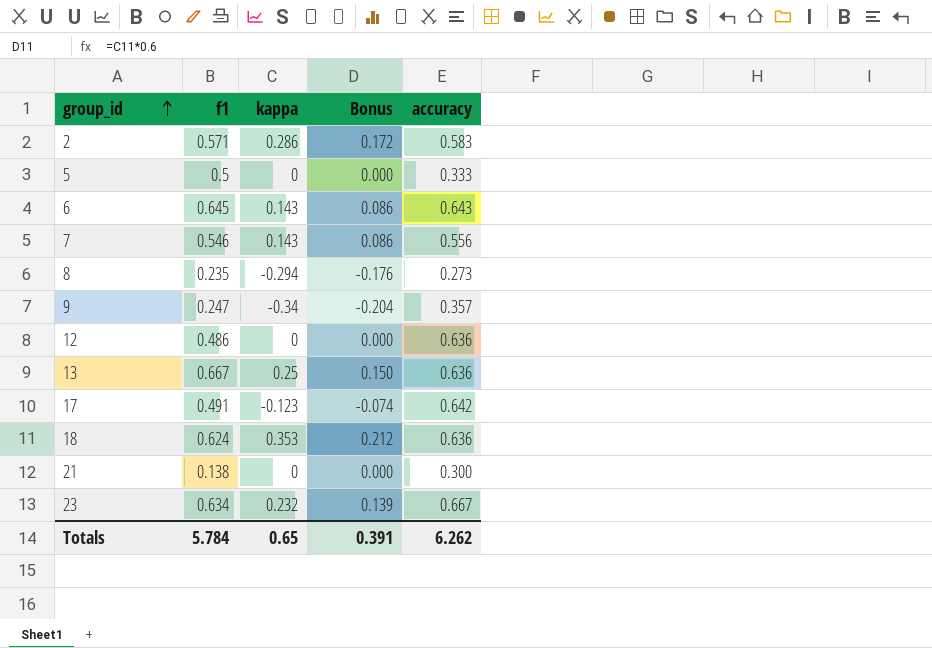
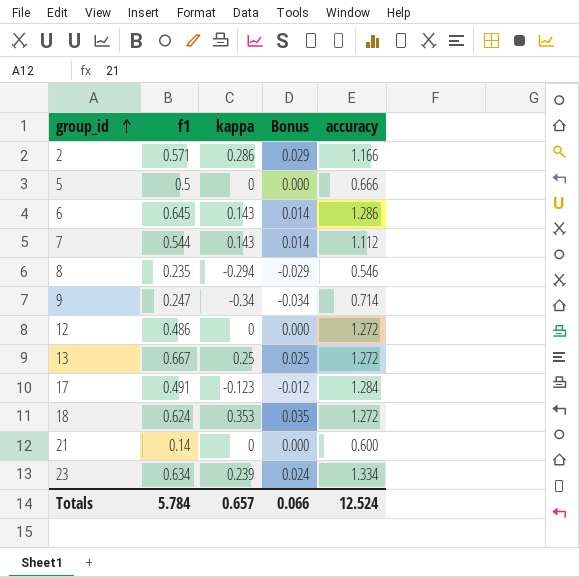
column Bonus | formula: [kappa] * 0.6 -> [kappa] * 0.1
2 | accuracy: 0.583 -> 1.166
5 | accuracy: 0.333 -> 0.666
6 | accuracy: 0.643 -> 1.286
7 | f1: 0.546 -> 0.544
7 | accuracy: 0.556 -> 1.112
8 | accuracy: 0.273 -> 0.546
9 | accuracy: 0.357 -> 0.714
12 | accuracy: 0.636 -> 1.272
13 | accuracy: 0.636 -> 1.272
17 | accuracy: 0.642 -> 1.284
18 | accuracy: 0.636 -> 1.272
21 | f1: 0.138 -> 0.14
21 | accuracy: 0.300 -> 0.600
23 | kappa: 0.232 -> 0.239
23 | accuracy: 0.667 -> 1.334
Totals | kappa: 0.65 -> 0.657
Totals | Bonus: 0.391 -> 0.066
Totals | accuracy: 6.262 -> 12.524

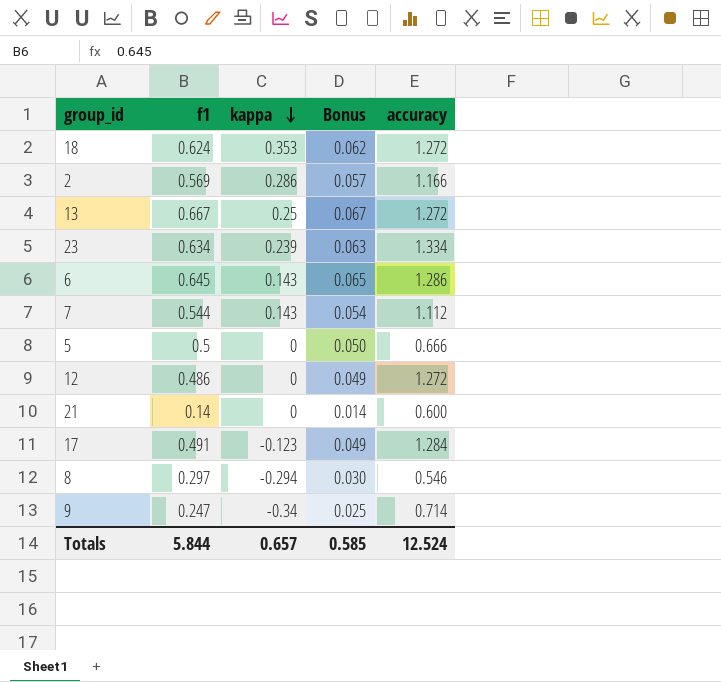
row order: group_id ascending -> kappa descending
column Bonus | formula: [kappa] * 0.1 -> [f1] * 0.1
2 | f1: 0.571 -> 0.569
8 | f1: 0.235 -> 0.297
Totals | f1: 5.784 -> 5.844
Totals | Bonus: 0.066 -> 0.585

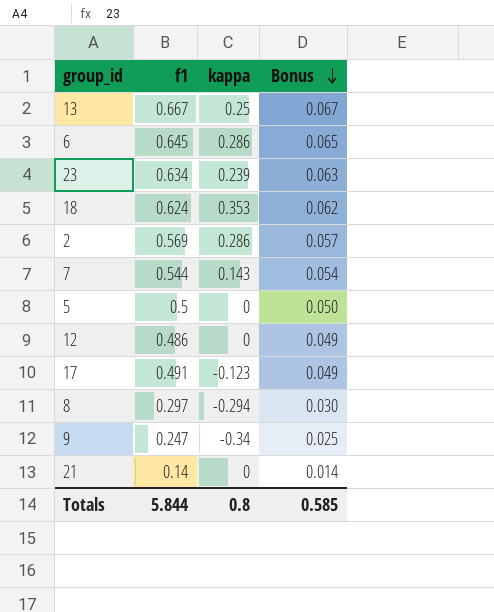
row order: kappa descending -> Bonus descending
column accuracy | position: 5 -> none
6 | kappa: 0.143 -> 0.286
Totals | kappa: 0.657 -> 0.8

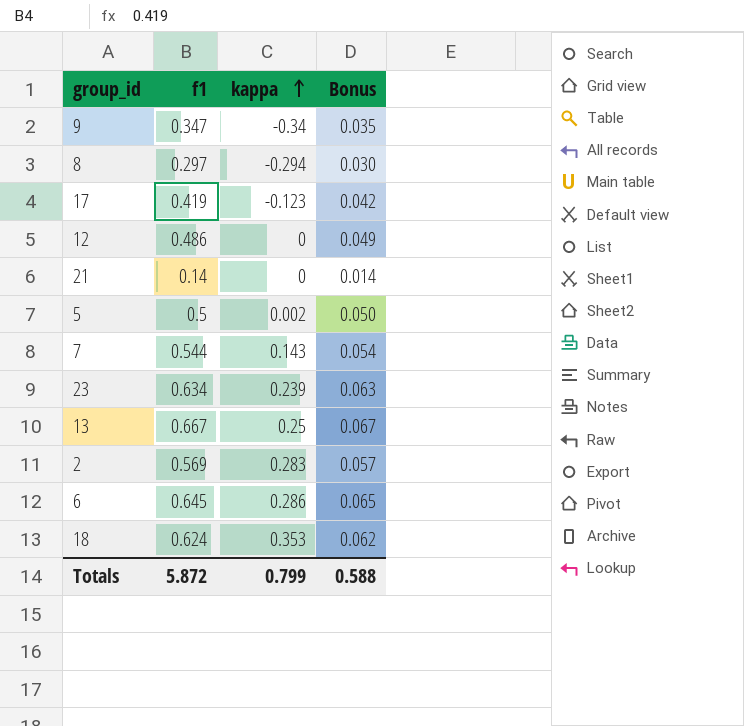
row order: Bonus descending -> kappa ascending
9 | f1: 0.247 -> 0.347
9 | Bonus: 0.025 -> 0.035
17 | f1: 0.491 -> 0.419
17 | Bonus: 0.049 -> 0.042
5 | kappa: 0 -> 0.002
2 | kappa: 0.286 -> 0.283
Totals | f1: 5.844 -> 5.872
Totals | kappa: 0.8 -> 0.799
Totals | Bonus: 0.585 -> 0.588

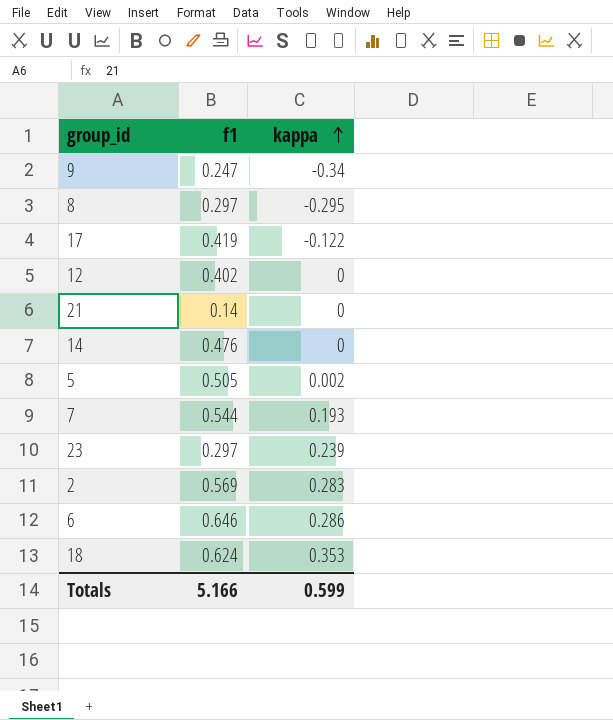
column Bonus | formula: [f1] * 0.1 -> none
row 13: 0.667 | 0.25 | 0.067 -> none
9 | f1: 0.347 -> 0.247
8 | kappa: -0.294 -> -0.295
17 | kappa: -0.123 -> -0.122
12 | f1: 0.486 -> 0.402
row 14: none -> 0.476 | 0
5 | f1: 0.5 -> 0.505
7 | kappa: 0.143 -> 0.193
23 | f1: 0.634 -> 0.297
6 | f1: 0.645 -> 0.646
Totals | f1: 5.872 -> 5.166
Totals | kappa: 0.799 -> 0.599

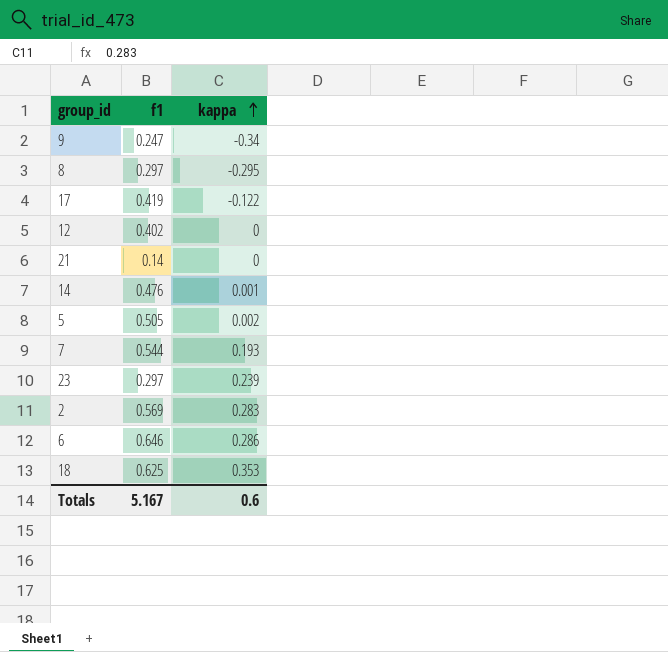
14 | kappa: 0 -> 0.001
18 | f1: 0.624 -> 0.625
Totals | f1: 5.166 -> 5.167
Totals | kappa: 0.599 -> 0.6

